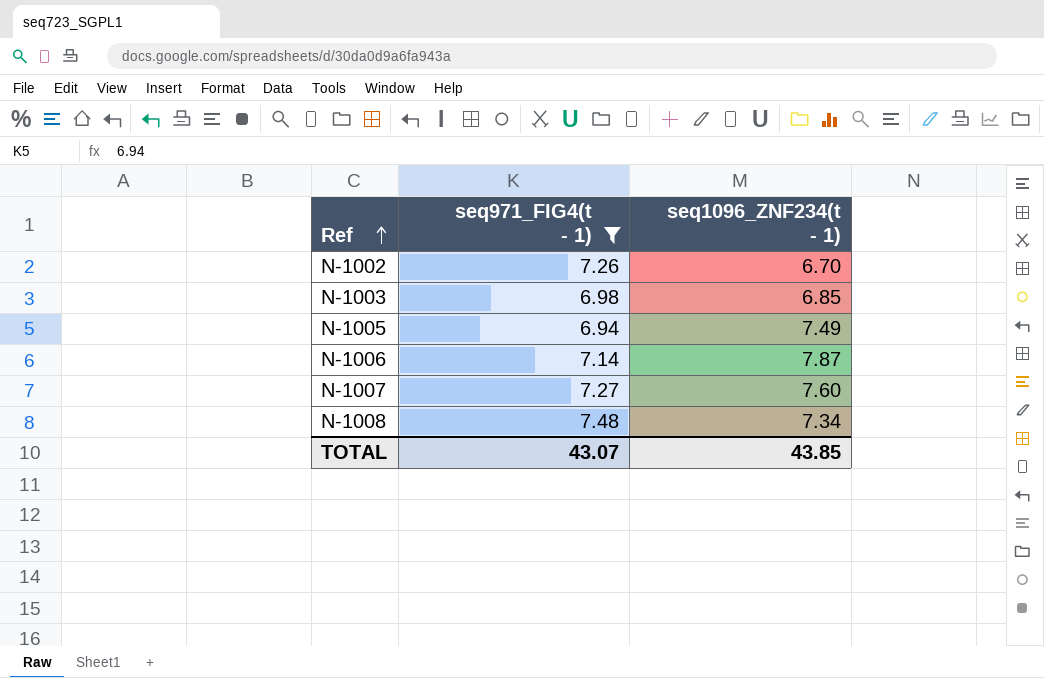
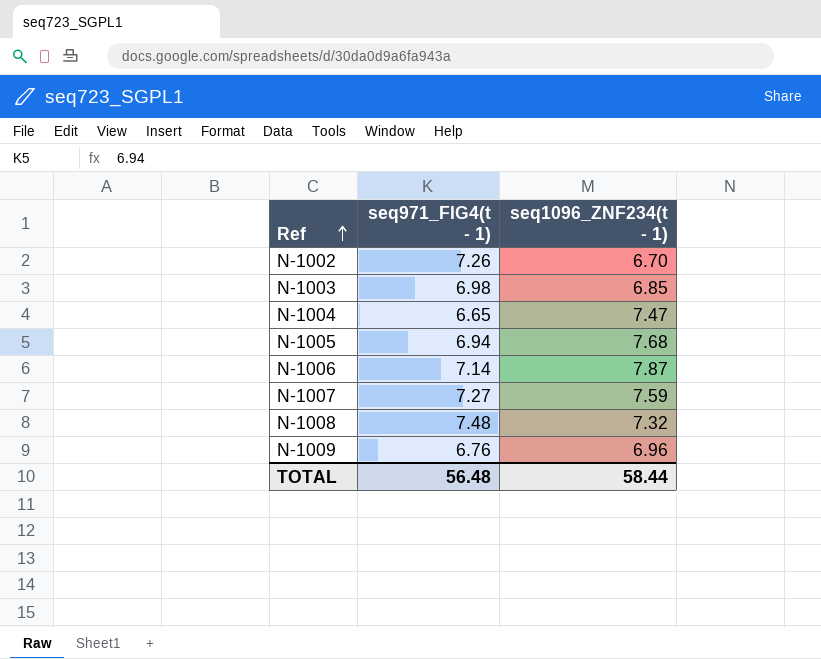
filter: seq971_FIG4(t - 1) >= 6.94 -> none
N-1005 | seq1096_ZNF234(t - 1): 7.49 -> 7.68
N-1007 | seq1096_ZNF234(t - 1): 7.60 -> 7.59
N-1008 | seq1096_ZNF234(t - 1): 7.34 -> 7.32
TOTAL | seq971_FIG4(t - 1): 43.07 -> 56.48
TOTAL | seq1096_ZNF234(t - 1): 43.85 -> 58.44

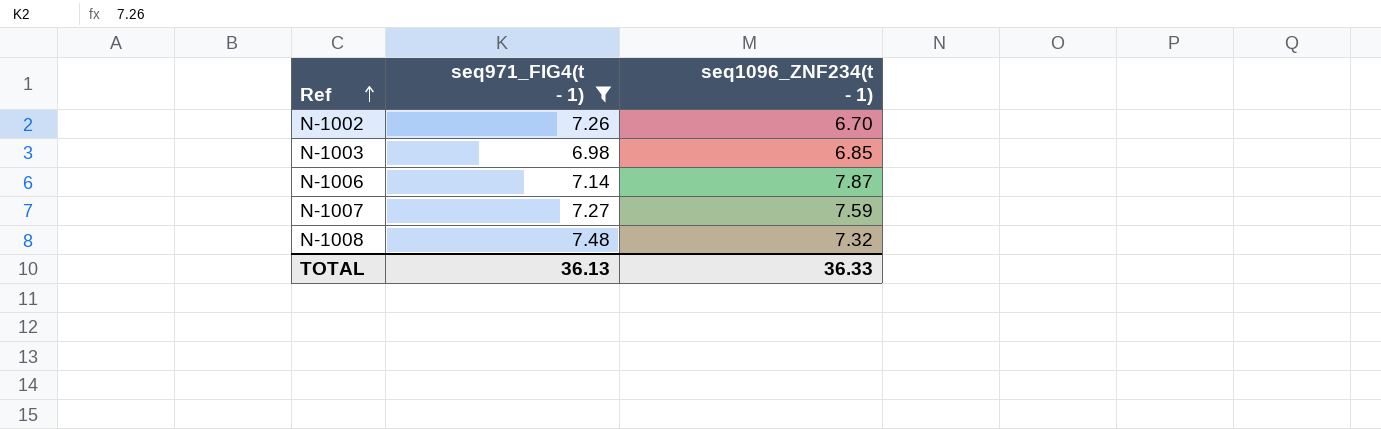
filter: none -> seq971_FIG4(t - 1) >= 6.98
TOTAL | seq971_FIG4(t - 1): 56.48 -> 36.13
TOTAL | seq1096_ZNF234(t - 1): 58.44 -> 36.33

